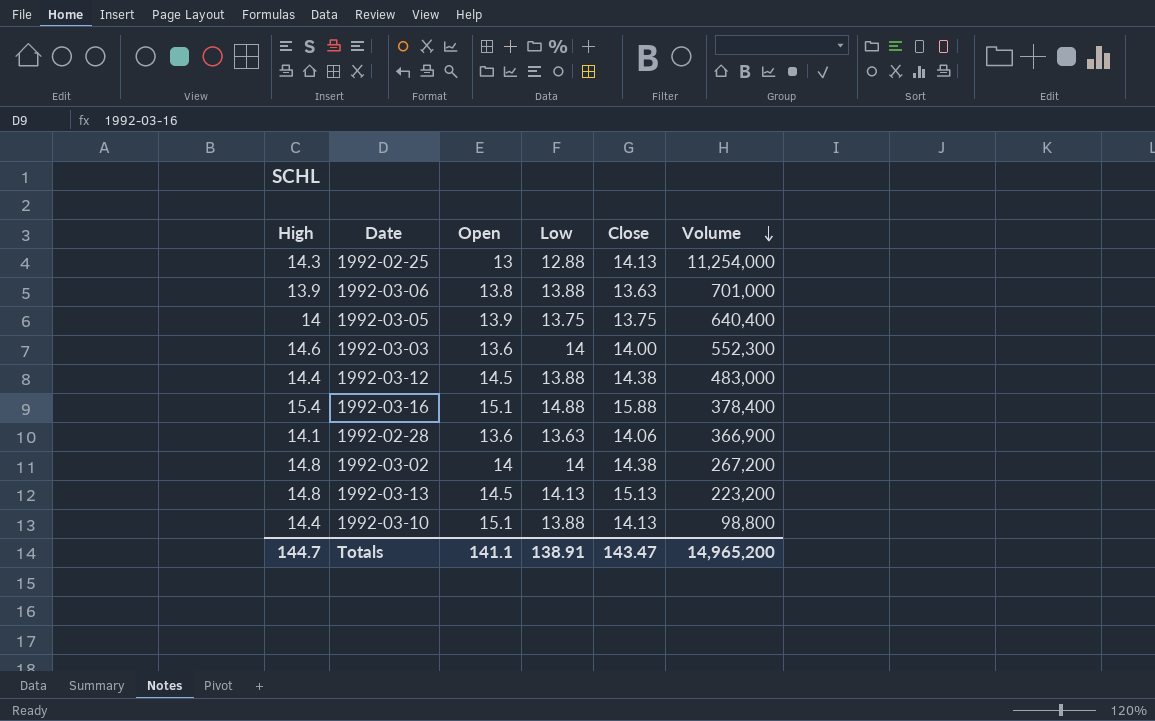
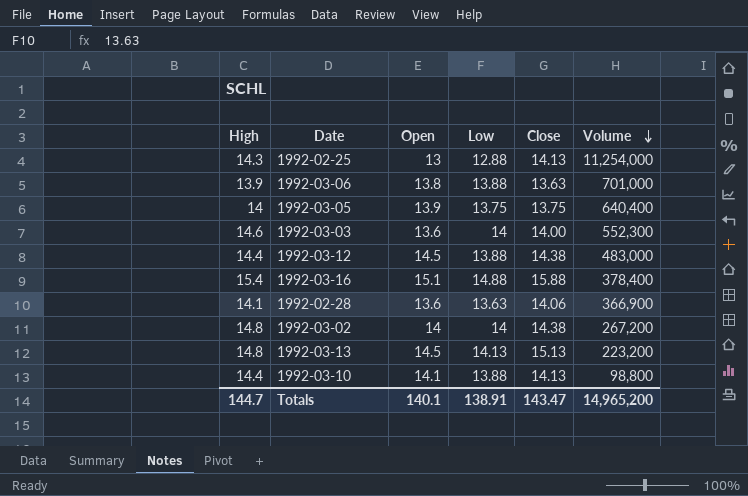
1992-03-10 | Open: 15.1 -> 14.1
Totals | Open: 141.1 -> 140.1

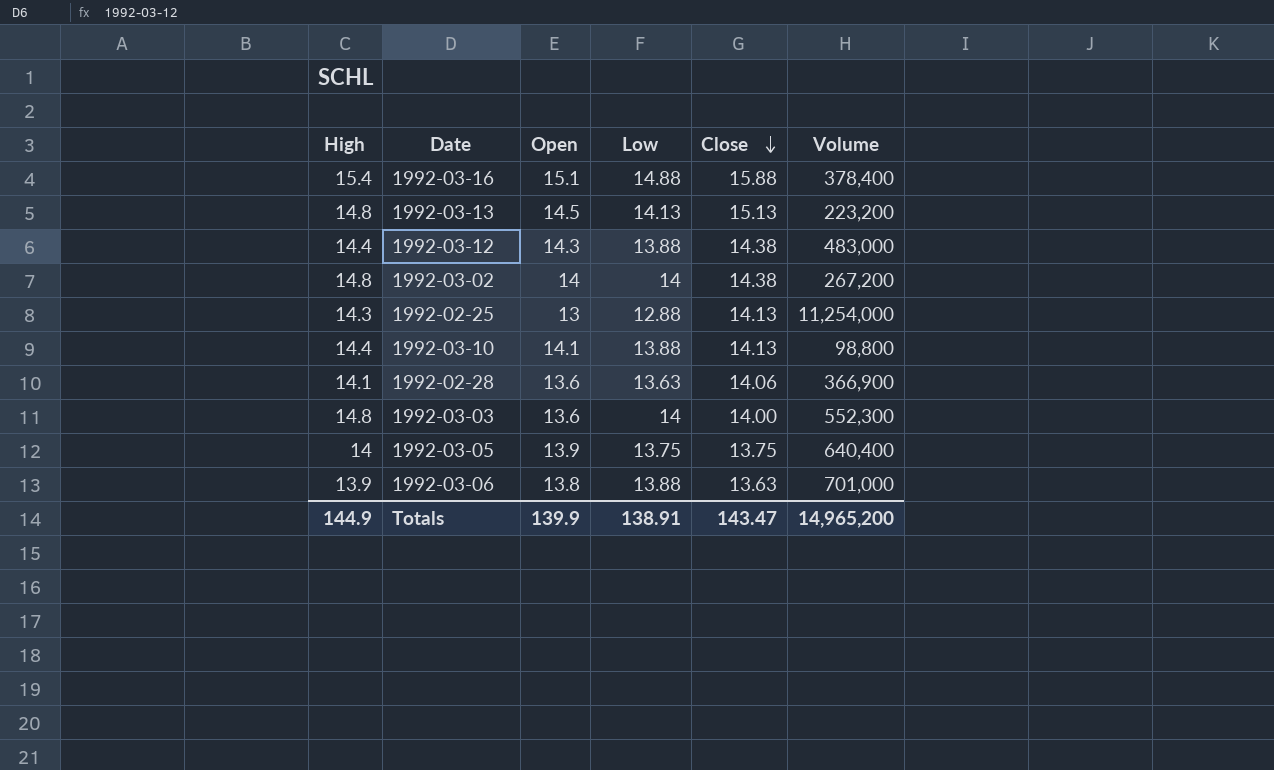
row order: Volume descending -> Close descending
1992-03-12 | Open: 14.5 -> 14.3
1992-03-03 | High: 14.6 -> 14.8
Totals | High: 144.7 -> 144.9
Totals | Open: 140.1 -> 139.9

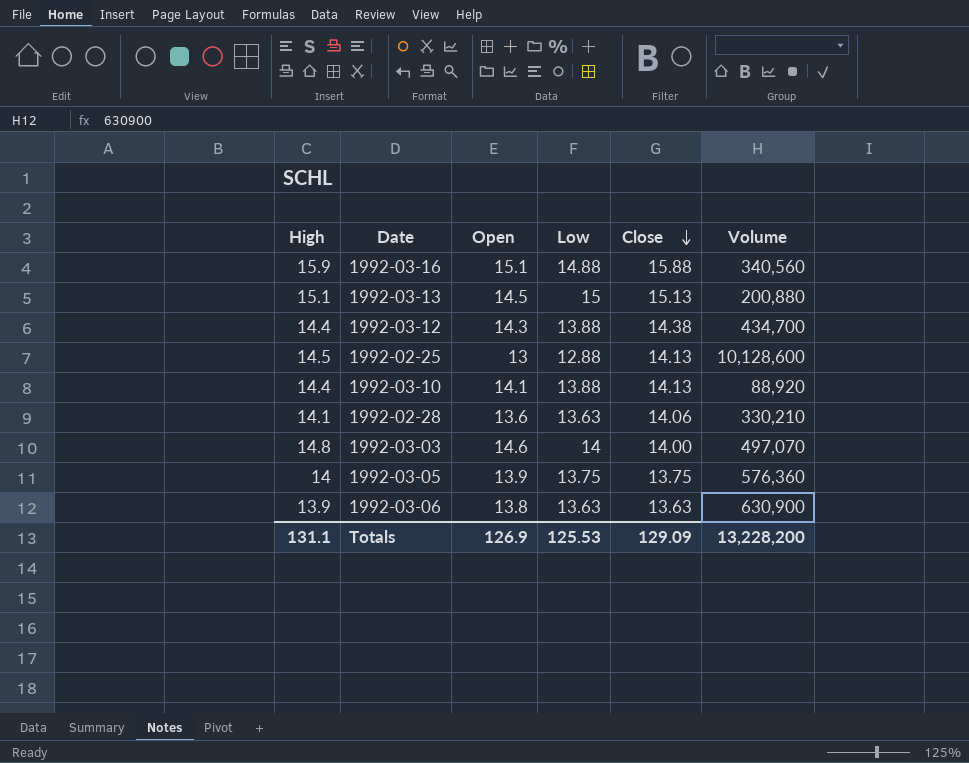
row 1992-03-02: 14.8 | 14 | 14 | 14.38 | 267,200 -> none
1992-03-16 | High: 15.4 -> 15.9
1992-03-16 | Volume: 378,400 -> 340,560
1992-03-13 | High: 14.8 -> 15.1
1992-03-13 | Low: 14.13 -> 15
1992-03-13 | Volume: 223,200 -> 200,880
1992-03-12 | Volume: 483,000 -> 434,700
1992-02-25 | High: 14.3 -> 14.5
1992-02-25 | Volume: 11,254,000 -> 10,128,600
1992-03-10 | Volume: 98,800 -> 88,920
1992-02-28 | Volume: 366,900 -> 330,210
1992-03-03 | Open: 13.6 -> 14.6
1992-03-03 | Volume: 552,300 -> 497,070
1992-03-05 | Volume: 640,400 -> 576,360
1992-03-06 | Low: 13.88 -> 13.63
1992-03-06 | Volume: 701,000 -> 630,900
Totals | High: 144.9 -> 131.1
Totals | Open: 139.9 -> 126.9
Totals | Low: 138.91 -> 125.53
Totals | Close: 143.47 -> 129.09
Totals | Volume: 14,965,200 -> 13,228,200

